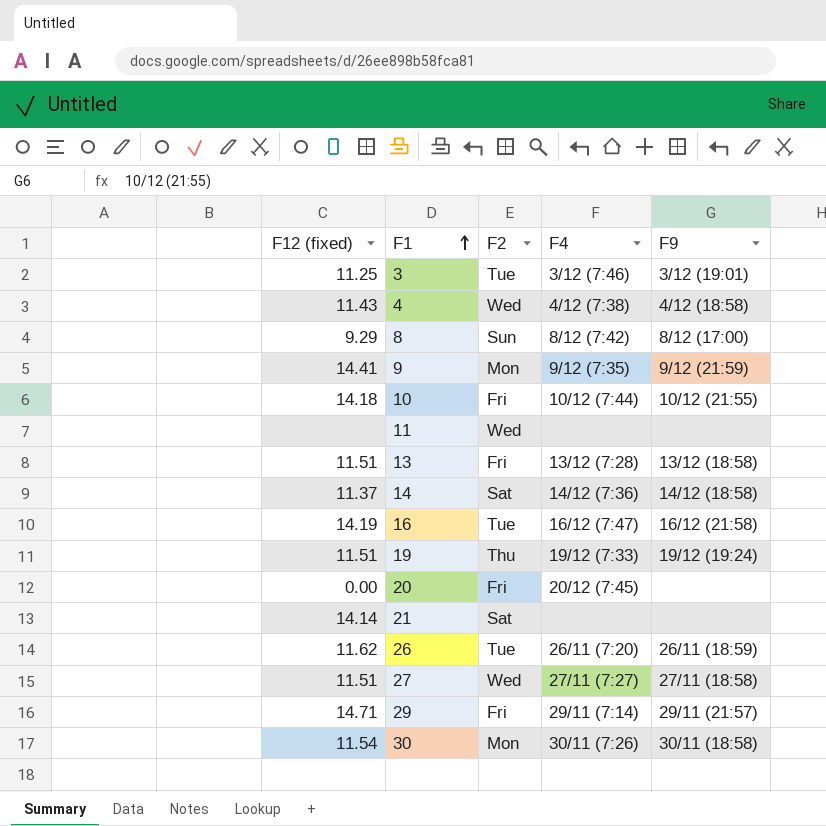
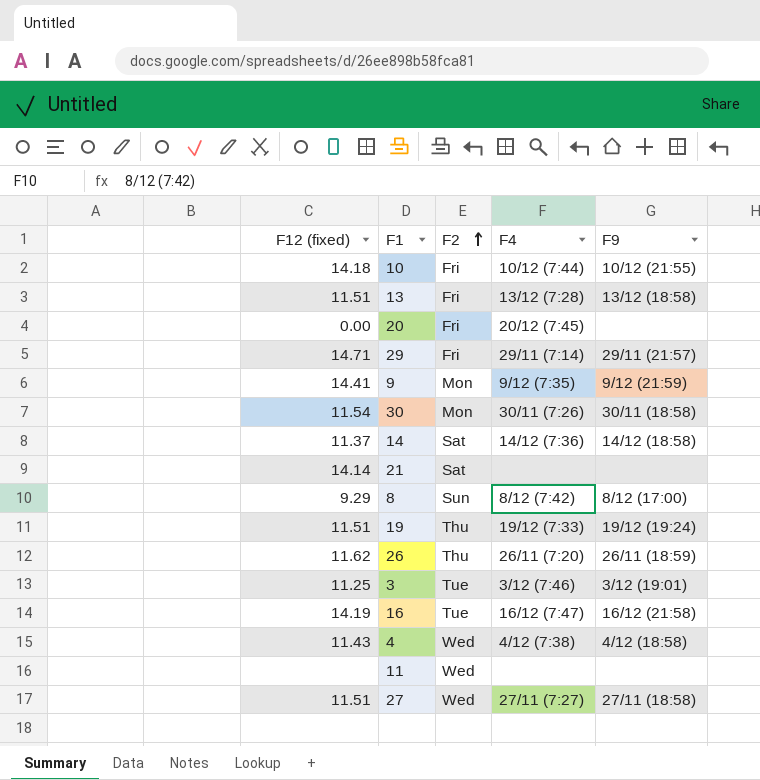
row order: F1 ascending -> F2 ascending
26 | F2: Tue -> Thu

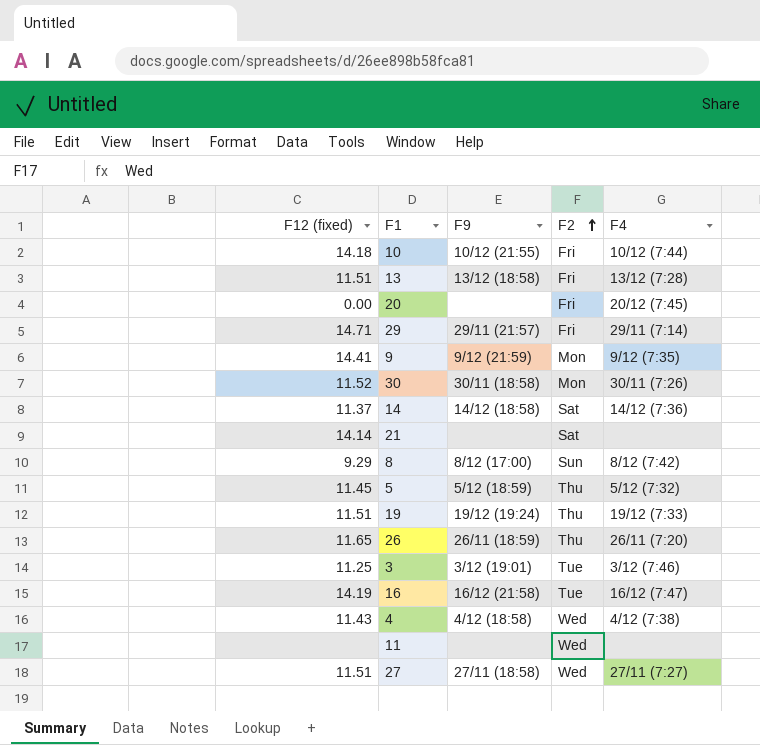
column F9 | position: 5 -> 3
30 | F12 (fixed): 11.54 -> 11.52
row 5: none -> 11.45 | 5/12 (18:59) | Thu | 5/12 (7:32)
26 | F12 (fixed): 11.62 -> 11.65

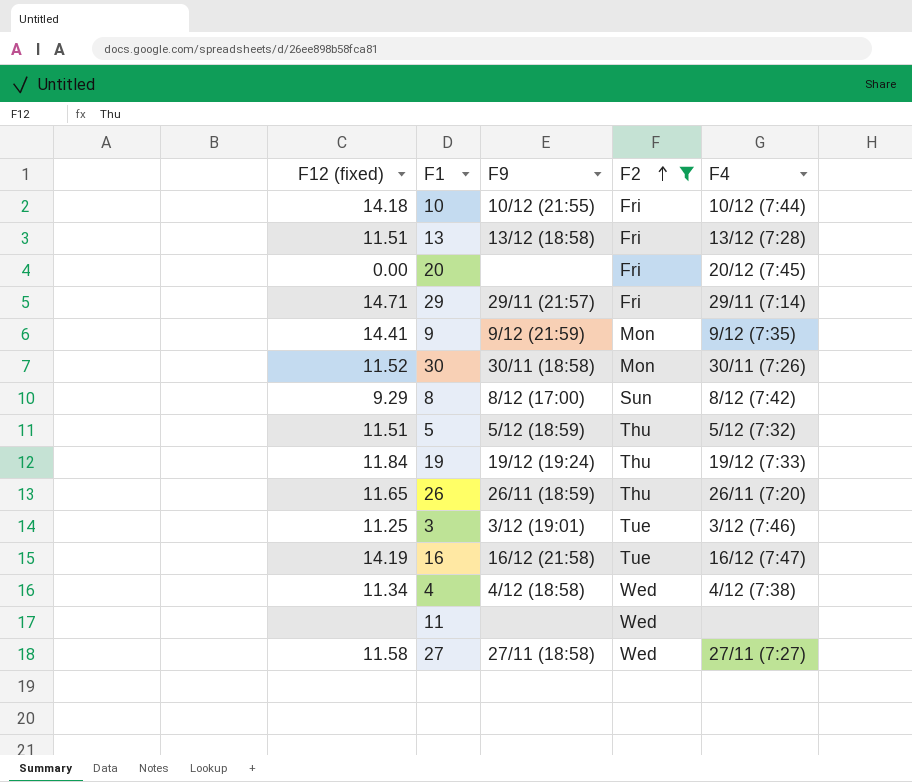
filter: none -> F2 != Sat
5 | F12 (fixed): 11.45 -> 11.51
19 | F12 (fixed): 11.51 -> 11.84
4 | F12 (fixed): 11.43 -> 11.34
27 | F12 (fixed): 11.51 -> 11.58

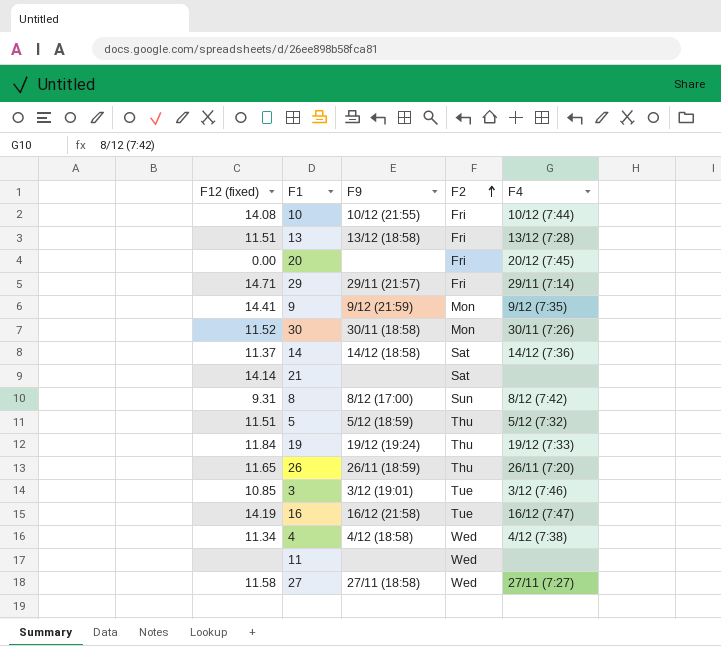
filter: F2 != Sat -> none
10 | F12 (fixed): 14.18 -> 14.08
8 | F12 (fixed): 9.29 -> 9.31
3 | F12 (fixed): 11.25 -> 10.85

